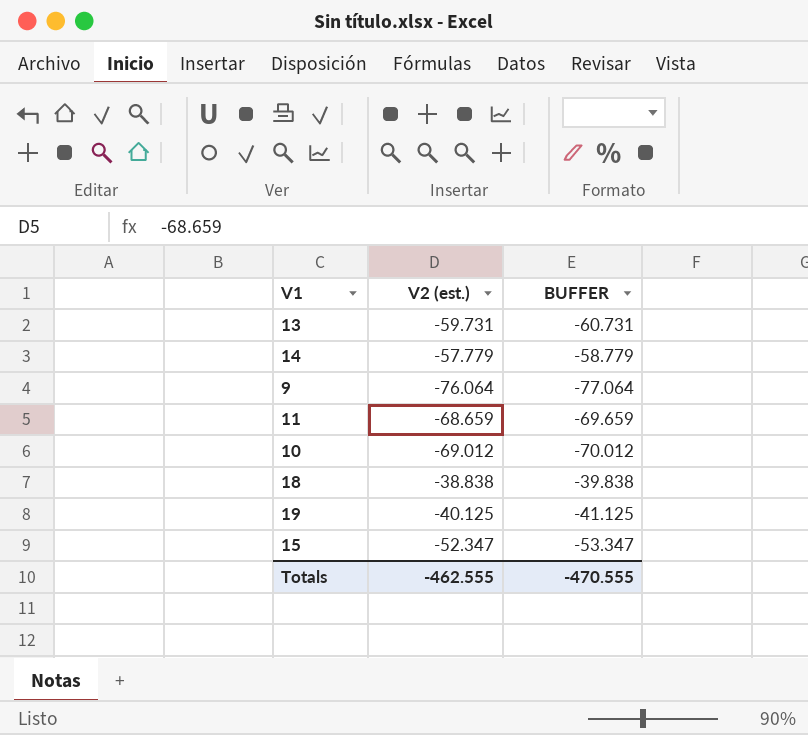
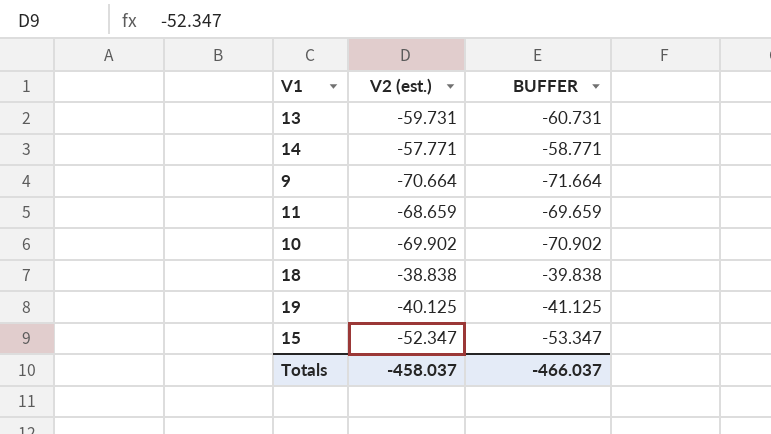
14 | V2 (est.): -57.779 -> -57.771
14 | BUFFER: -58.779 -> -58.771
9 | V2 (est.): -76.064 -> -70.664
9 | BUFFER: -77.064 -> -71.664
10 | V2 (est.): -69.012 -> -69.902
10 | BUFFER: -70.012 -> -70.902
Totals | V2 (est.): -462.555 -> -458.037
Totals | BUFFER: -470.555 -> -466.037

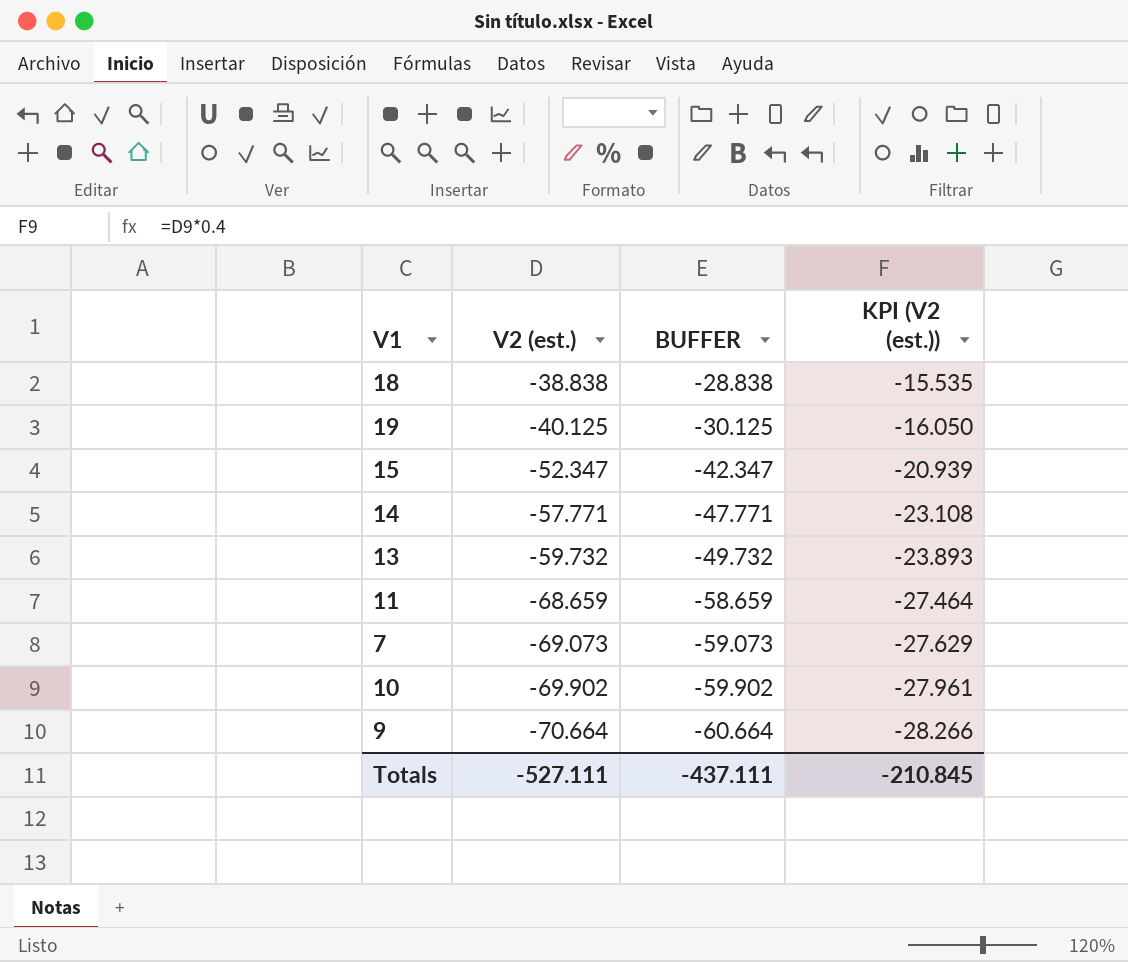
row order: none -> V2 (est.) descending
column BUFFER | formula: [V2 (est.)] - 1 -> [V2 (est.)] + 10
column KPI (V2 (est.)) | formula: none -> [V2 (est.)] * 0.4
13 | V2 (est.): -59.731 -> -59.732
row 7: none -> -69.073 | -59.073 | -27.629
Totals | V2 (est.): -458.037 -> -527.111
Totals | BUFFER: -466.037 -> -437.111

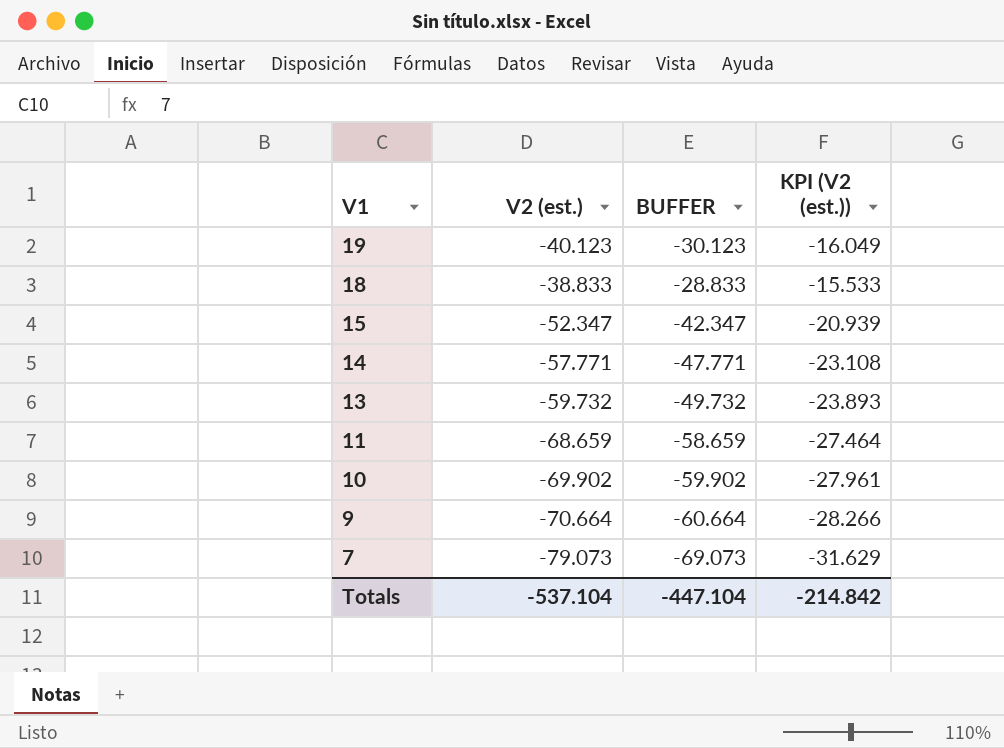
row order: V2 (est.) descending -> V1 descending
19 | V2 (est.): -40.125 -> -40.123
19 | BUFFER: -30.125 -> -30.123
19 | KPI (V2 (est.)): -16.050 -> -16.049
18 | V2 (est.): -38.838 -> -38.833
18 | BUFFER: -28.838 -> -28.833
18 | KPI (V2 (est.)): -15.535 -> -15.533
7 | V2 (est.): -69.073 -> -79.073
7 | BUFFER: -59.073 -> -69.073
7 | KPI (V2 (est.)): -27.629 -> -31.629
Totals | V2 (est.): -527.111 -> -537.104
Totals | BUFFER: -437.111 -> -447.104
Totals | KPI (V2 (est.)): -210.845 -> -214.842

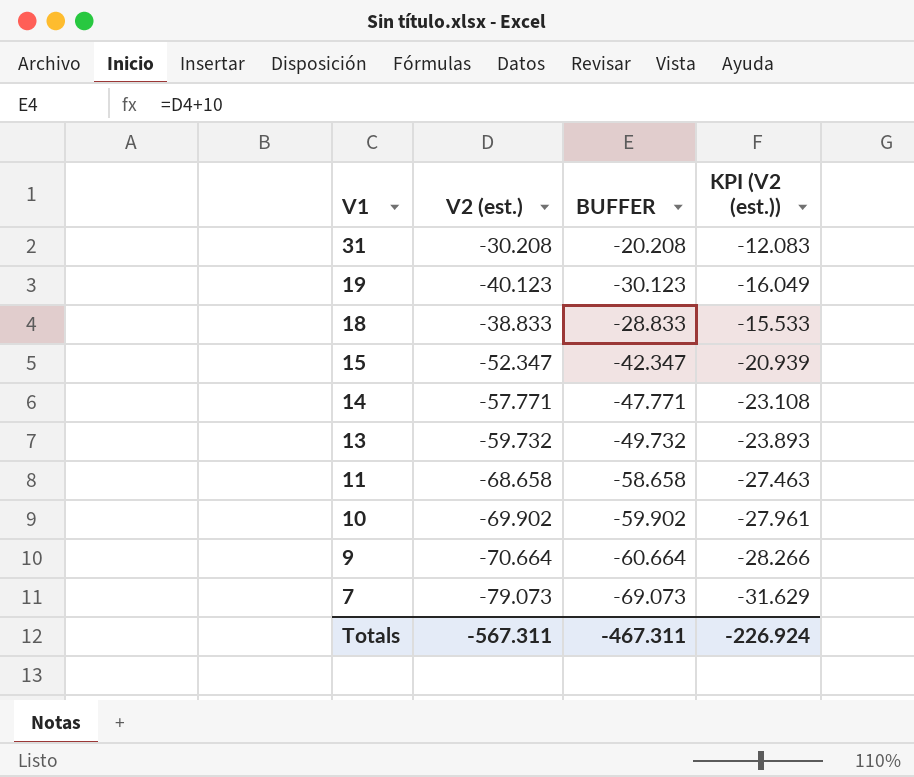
row 31: none -> -30.208 | -20.208 | -12.083
11 | V2 (est.): -68.659 -> -68.658
11 | BUFFER: -58.659 -> -58.658
11 | KPI (V2 (est.)): -27.464 -> -27.463
Totals | V2 (est.): -537.104 -> -567.311
Totals | BUFFER: -447.104 -> -467.311
Totals | KPI (V2 (est.)): -214.842 -> -226.924

